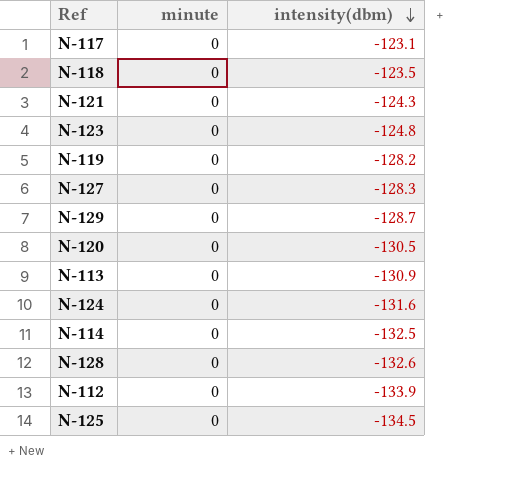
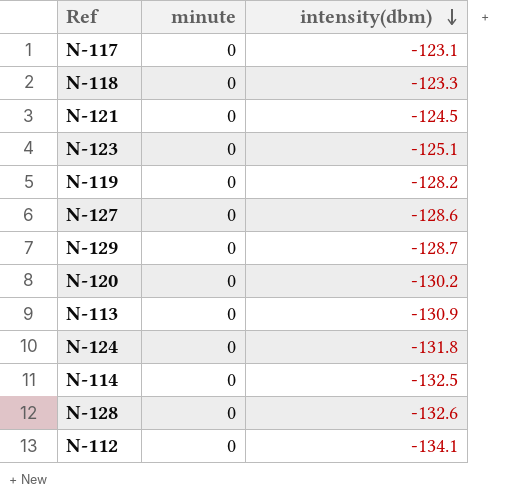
row N-125: 0 | -134.5 -> none
N-118 | intensity(dbm): -123.5 -> -123.3
N-121 | intensity(dbm): -124.3 -> -124.5
N-123 | intensity(dbm): -124.8 -> -125.1
N-127 | intensity(dbm): -128.3 -> -128.6
N-120 | intensity(dbm): -130.5 -> -130.2
N-124 | intensity(dbm): -131.6 -> -131.8
N-112 | intensity(dbm): -133.9 -> -134.1

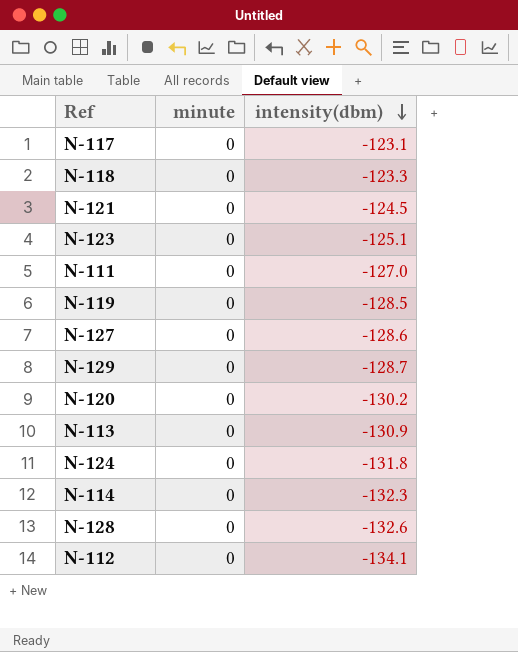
row N-111: none -> 0 | -127.0
N-119 | intensity(dbm): -128.2 -> -128.5
N-114 | intensity(dbm): -132.5 -> -132.3

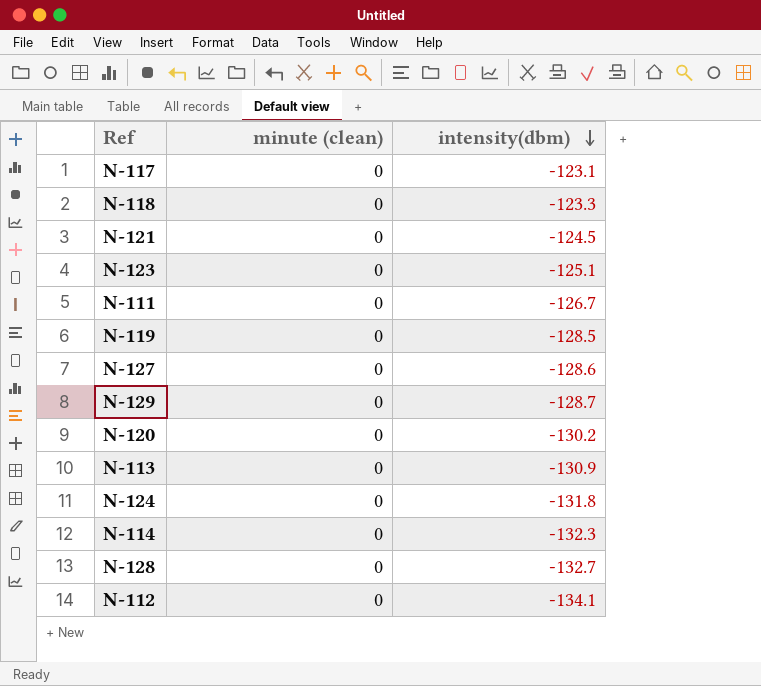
column name: minute -> minute (clean)
N-111 | intensity(dbm): -127.0 -> -126.7
N-128 | intensity(dbm): -132.6 -> -132.7

